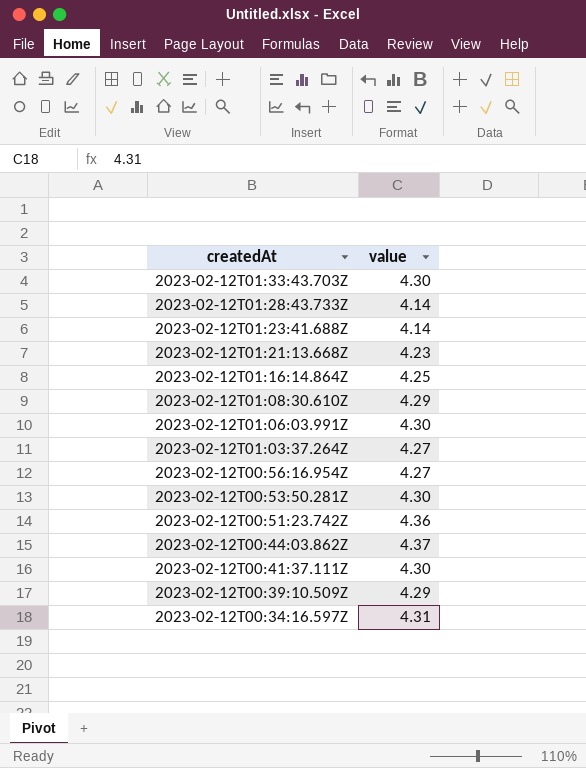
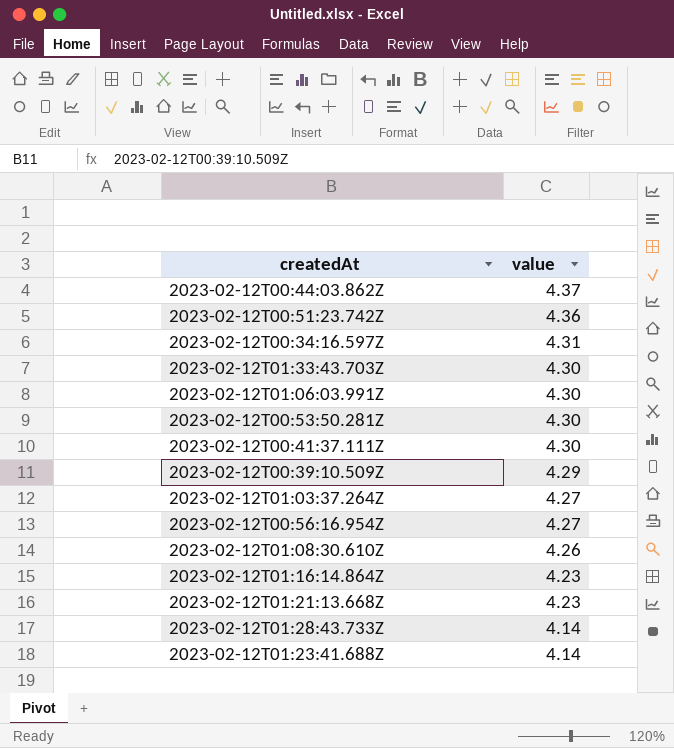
row order: createdAt descending -> value descending
2023-02-12T01:08:30.610Z | value: 4.29 -> 4.26
2023-02-12T01:16:14.864Z | value: 4.25 -> 4.23

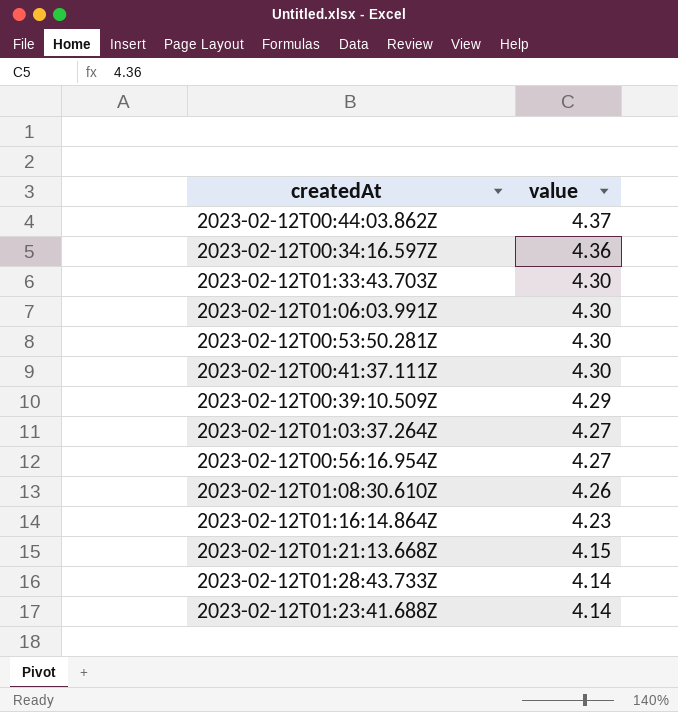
row 2023-02-12T00:51:23.742Z: 4.36 -> none
2023-02-12T00:34:16.597Z | value: 4.31 -> 4.36
2023-02-12T01:21:13.668Z | value: 4.23 -> 4.15

